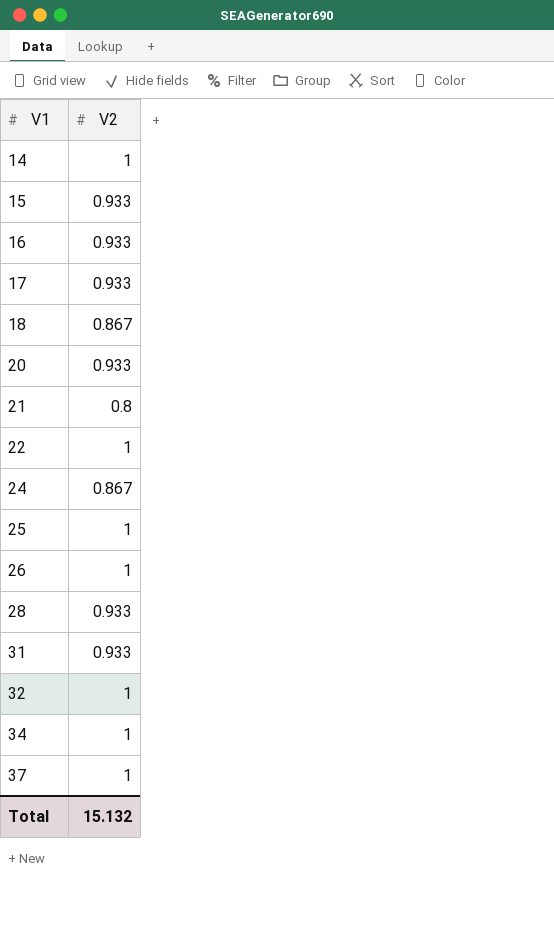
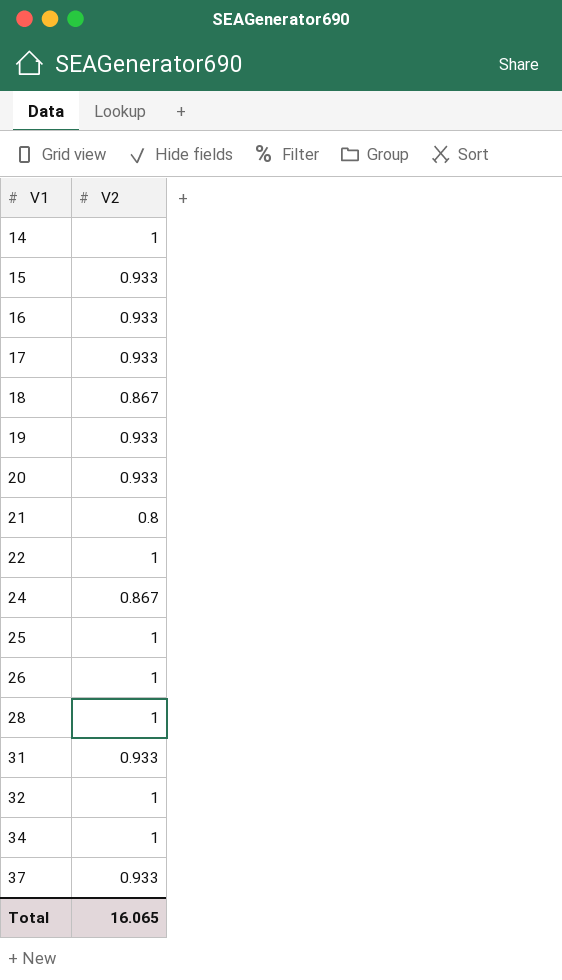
row 19: none -> 0.933
28 | V2: 0.933 -> 1
37 | V2: 1 -> 0.933
Total | V2: 15.132 -> 16.065

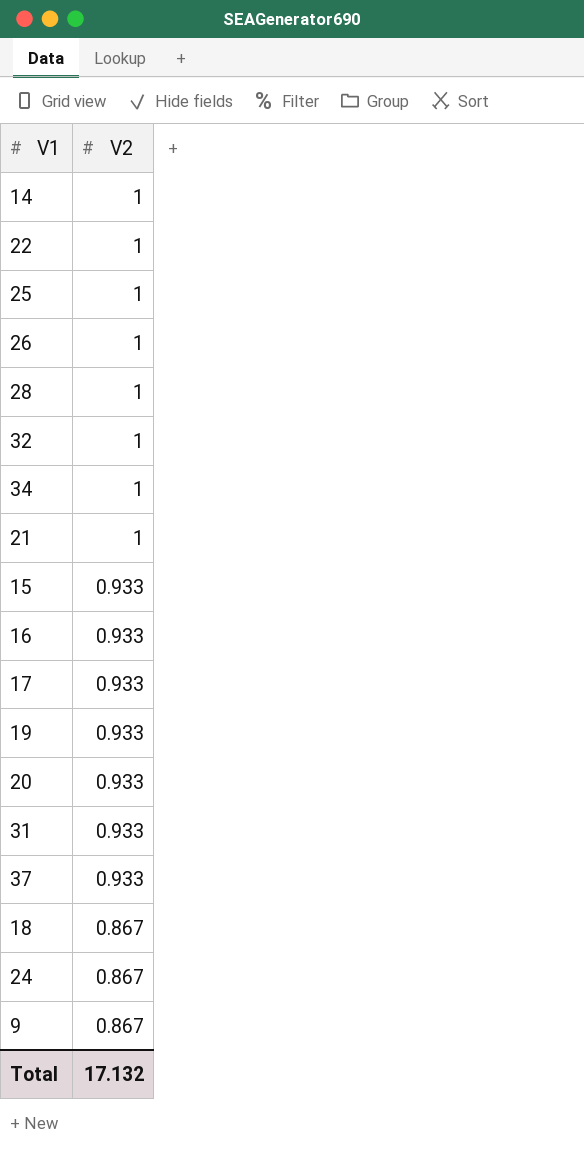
row order: V1 ascending -> V2 descending
21 | V2: 0.8 -> 1
row 9: none -> 0.867
Total | V2: 16.065 -> 17.132

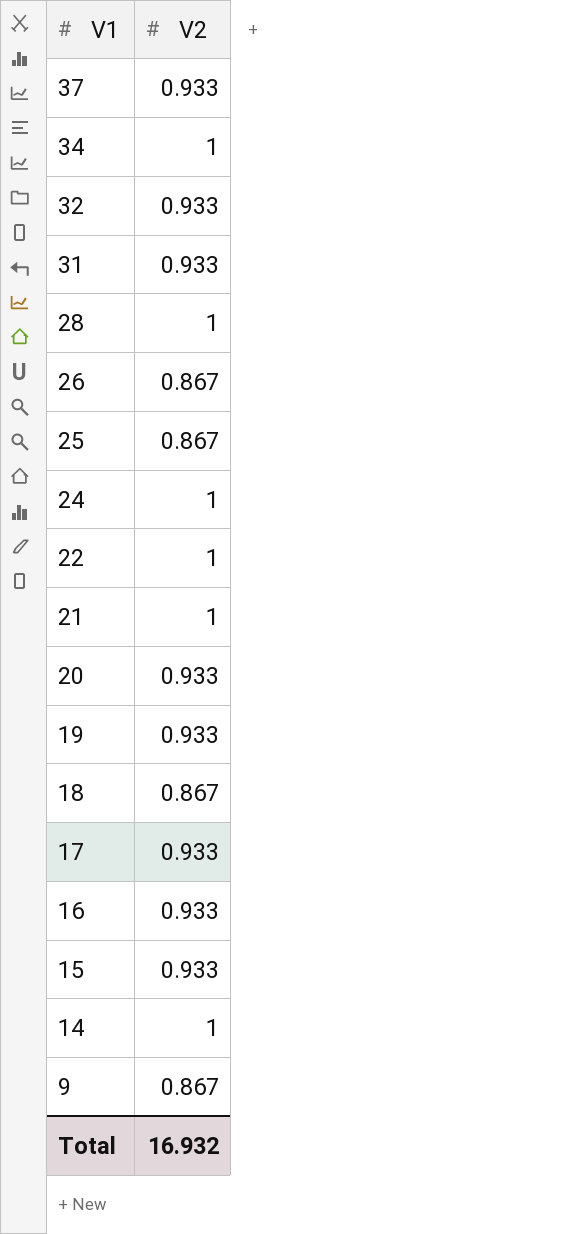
row order: V2 descending -> V1 descending
32 | V2: 1 -> 0.933
26 | V2: 1 -> 0.867
25 | V2: 1 -> 0.867
24 | V2: 0.867 -> 1
Total | V2: 17.132 -> 16.932

